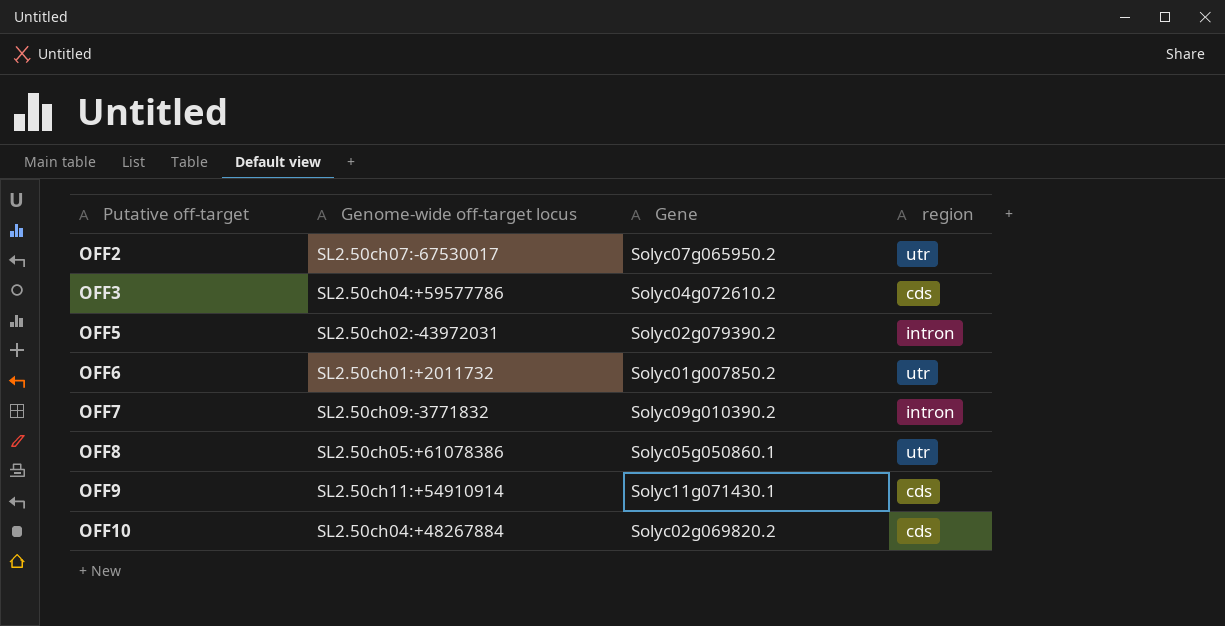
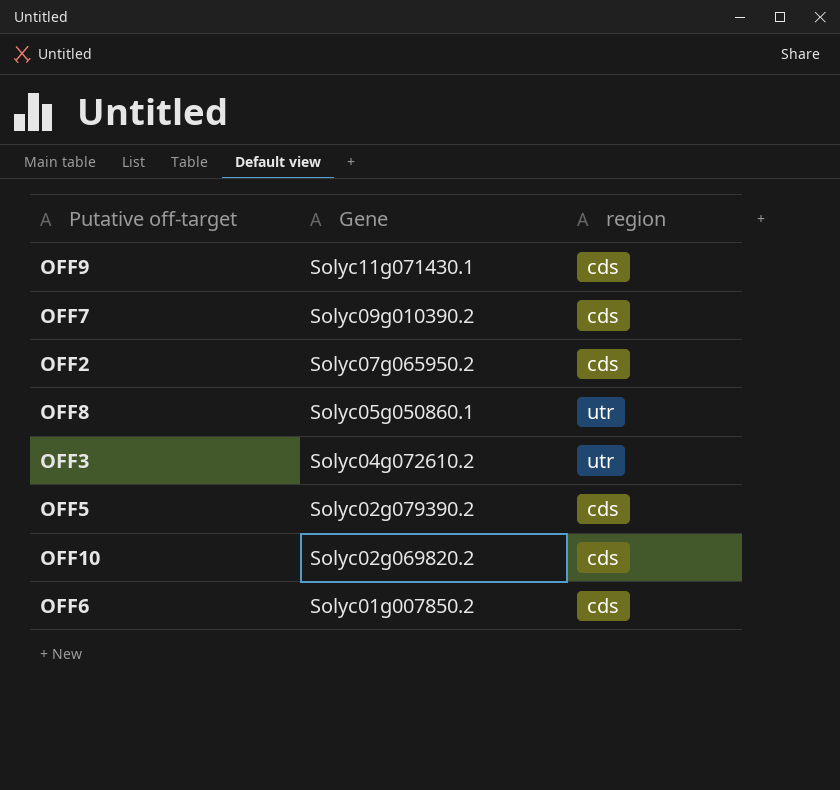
row order: Putative off-target ascending -> Gene descending
column Genome-wide off-target locus | position: 2 -> none
OFF7 | region: intron -> cds
OFF2 | region: utr -> cds
OFF3 | region: cds -> utr
OFF5 | region: intron -> cds
OFF6 | region: utr -> cds

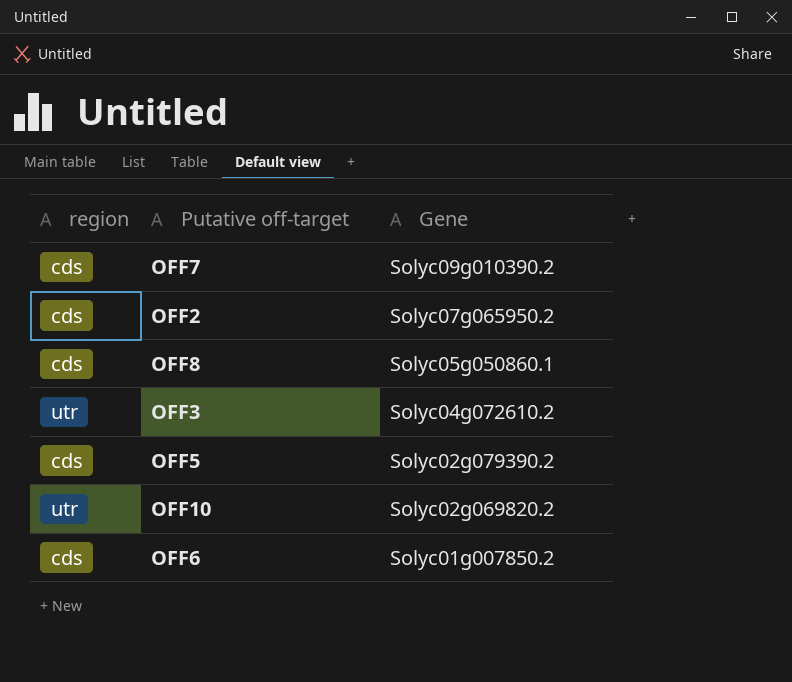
column region | position: 3 -> 1
row OFF9: Solyc11g071430.1 | cds -> none
OFF8 | region: utr -> cds
OFF10 | region: cds -> utr

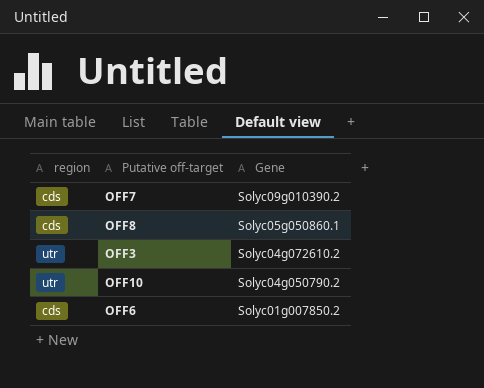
row OFF2: cds | Solyc07g065950.2 -> none
row OFF5: cds | Solyc02g079390.2 -> none
OFF10 | Gene: Solyc02g069820.2 -> Solyc04g050790.2

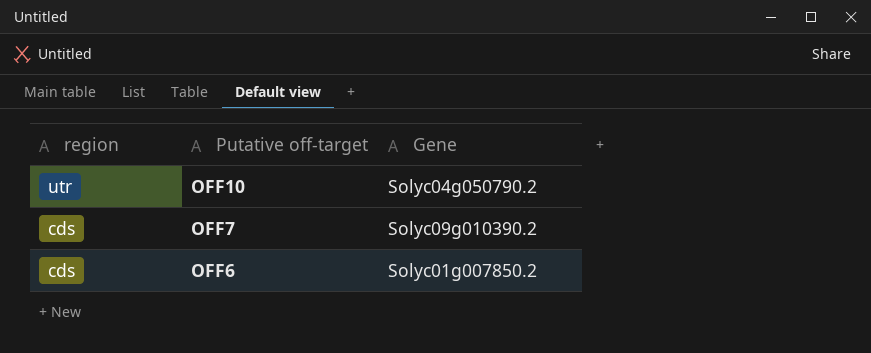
row order: Gene descending -> region descending
row OFF8: cds | Solyc05g050860.1 -> none
row OFF3: utr | Solyc04g072610.2 -> none

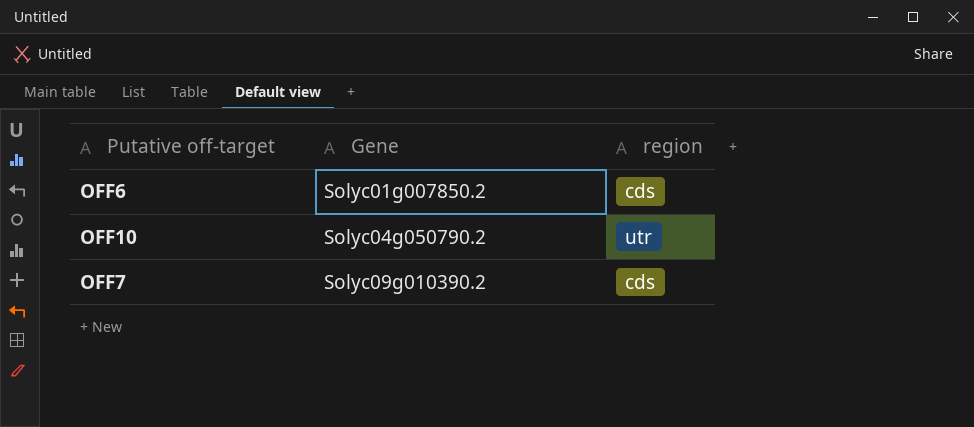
row order: region descending -> Gene ascending
column region | position: 1 -> 3

